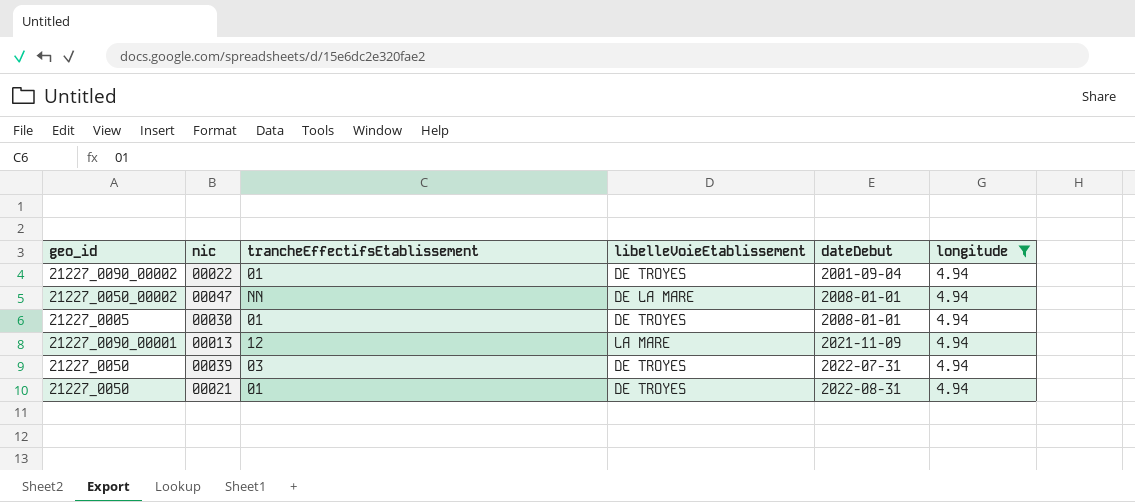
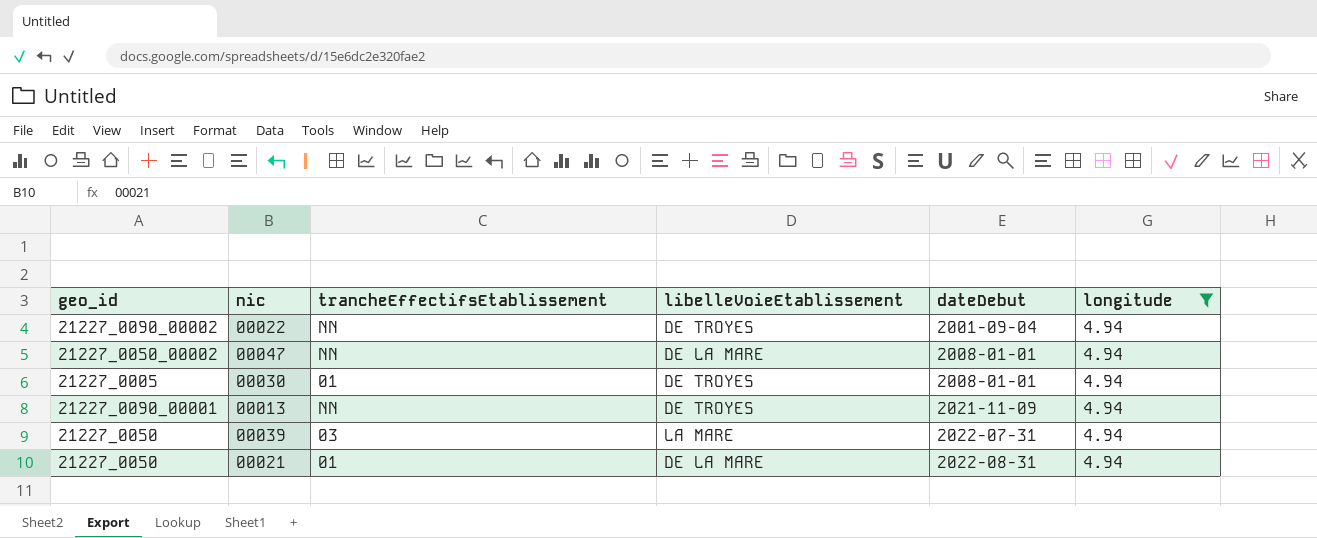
00022 | trancheEffectifsEtablissement: 01 -> NN
00013 | trancheEffectifsEtablissement: 12 -> NN
00013 | libelleVoieEtablissement: LA MARE -> DE TROYES
00039 | libelleVoieEtablissement: DE TROYES -> LA MARE
00021 | libelleVoieEtablissement: DE TROYES -> DE LA MARE

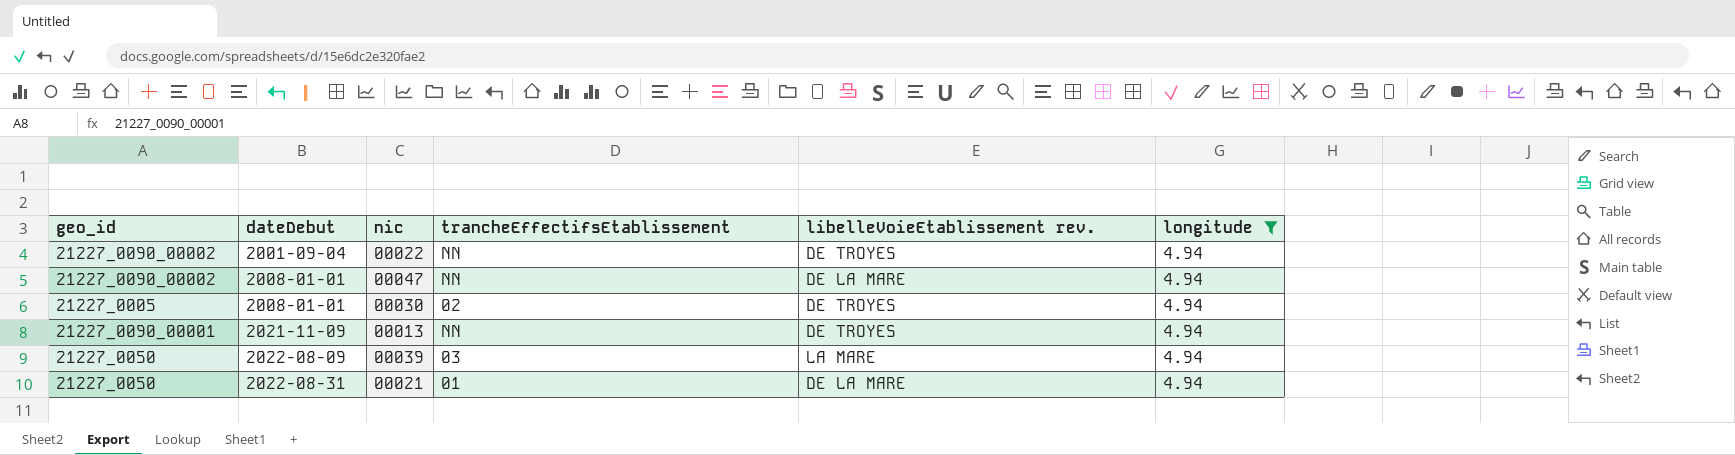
column dateDebut | position: 5 -> 2
column name: libelleVoieEtablissement -> libelleVoieEtablissement rev.
00047 | geo_id: 21227_0050_00002 -> 21227_0090_00002
00030 | trancheEffectifsEtablissement: 01 -> 02
00039 | dateDebut: 2022-07-31 -> 2022-08-09

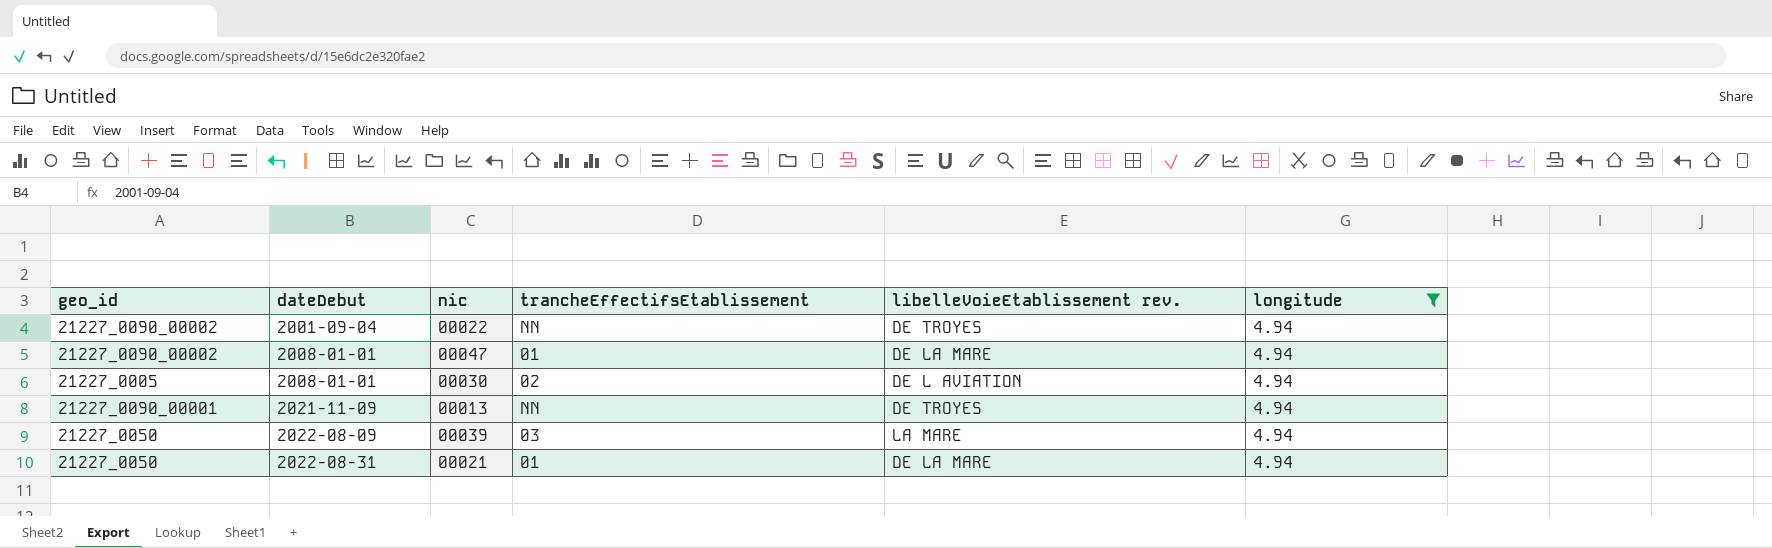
00047 | trancheEffectifsEtablissement: NN -> 01
00030 | libelleVoieEtablissement rev.: DE TROYES -> DE L AVIATION

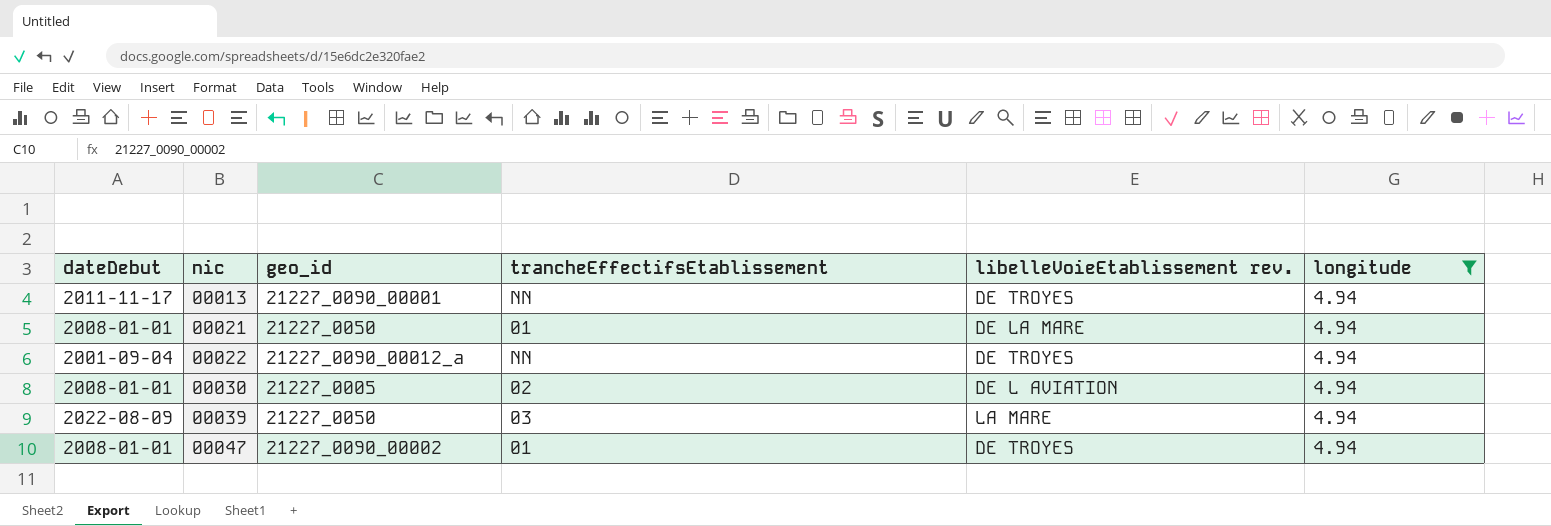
row order: dateDebut ascending -> nic ascending
column geo_id | position: 1 -> 3
00013 | dateDebut: 2021-11-09 -> 2011-11-17
00021 | dateDebut: 2022-08-31 -> 2008-01-01
00022 | geo_id: 21227_0090_00002 -> 21227_0090_00012_a
00047 | libelleVoieEtablissement rev.: DE LA MARE -> DE TROYES

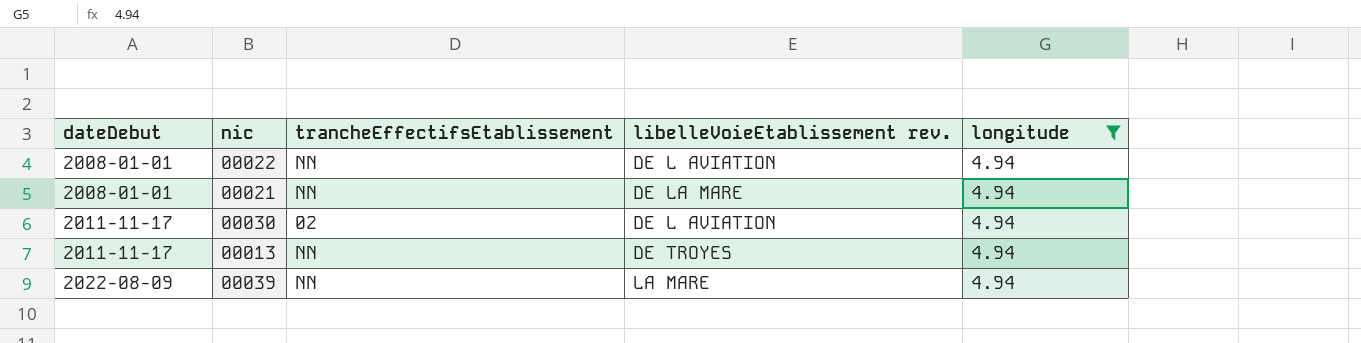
row order: nic ascending -> dateDebut ascending
column geo_id | position: 3 -> none
row 00047: 2008-01-01 | 21227_0090_00002 | 01 | DE TROYES | 4.94 -> none
00022 | dateDebut: 2001-09-04 -> 2008-01-01
00022 | libelleVoieEtablissement rev.: DE TROYES -> DE L AVIATION
00021 | trancheEffectifsEtablissement: 01 -> NN
00030 | dateDebut: 2008-01-01 -> 2011-11-17
00039 | trancheEffectifsEtablissement: 03 -> NN

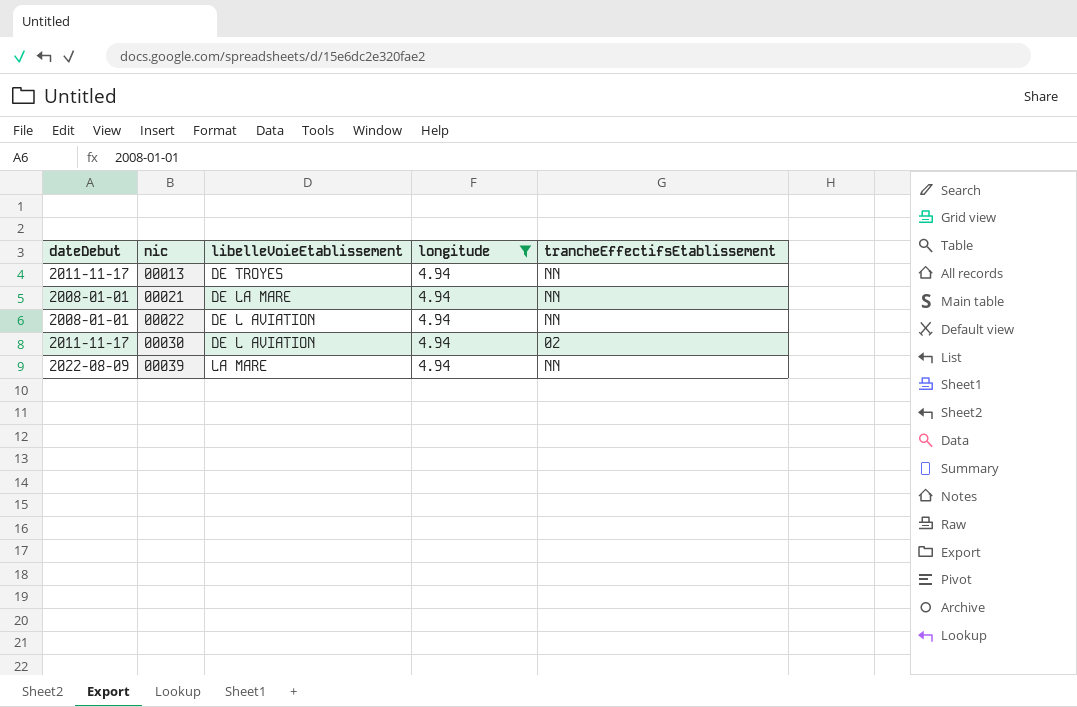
row order: dateDebut ascending -> nic ascending
column name: libelleVoieEtablissement rev. -> libelleVoieEtablissement
column trancheEffectifsEtablissement | position: 3 -> 5

